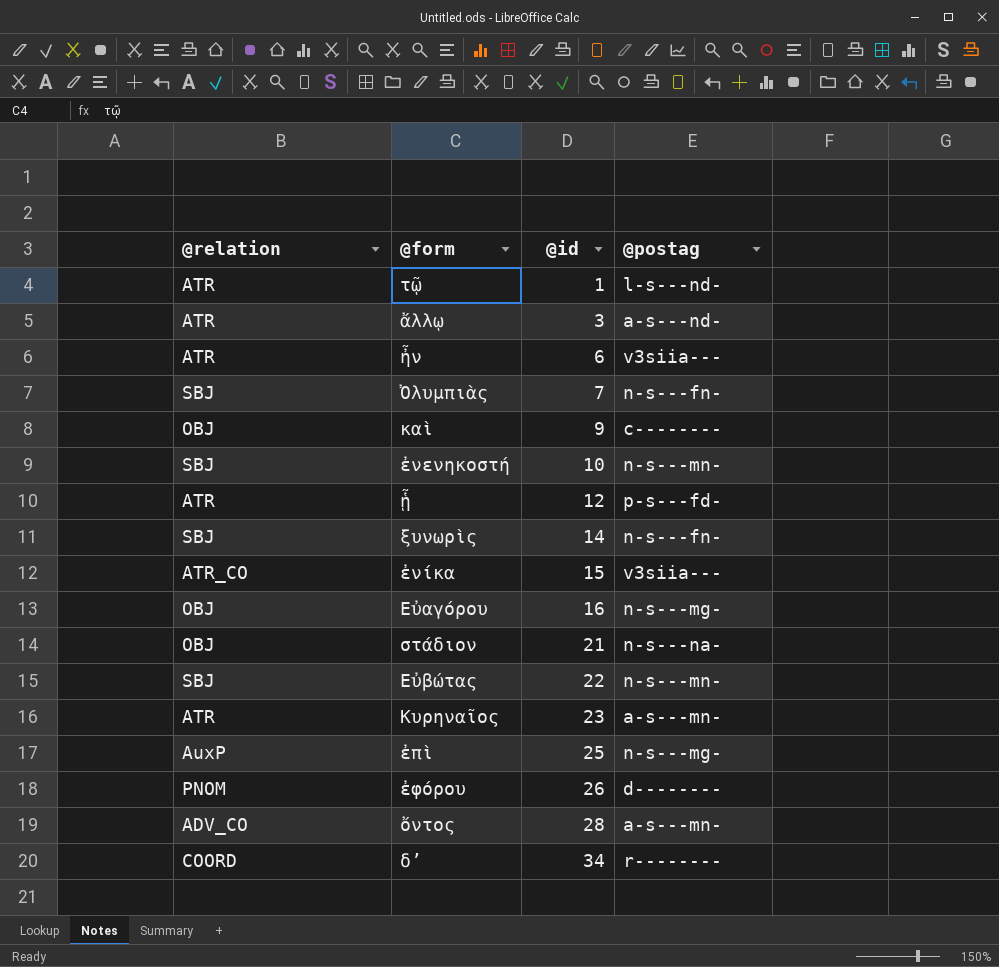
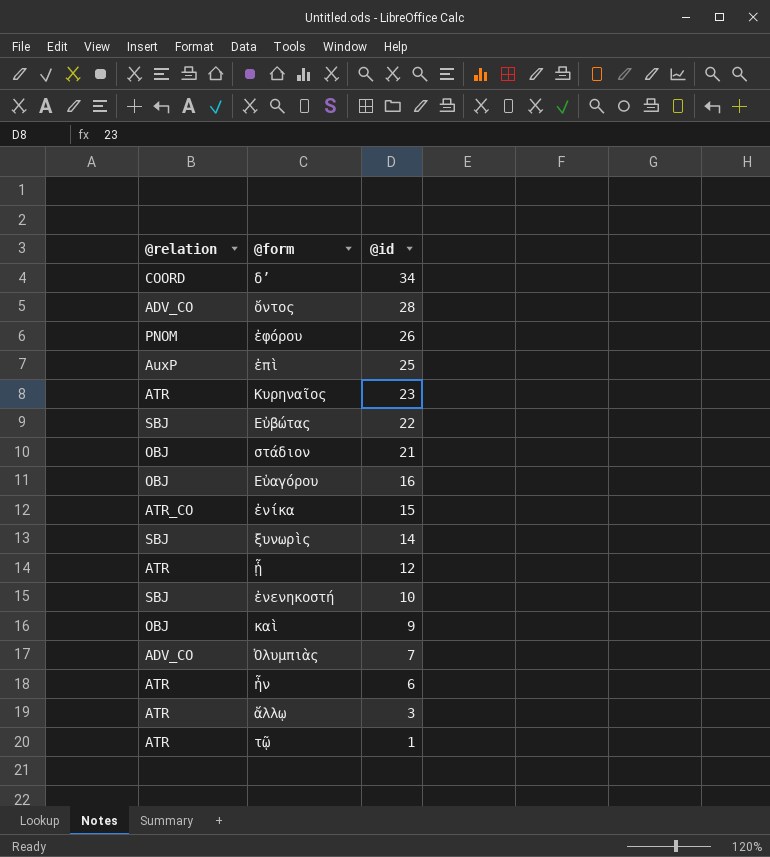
row order: @id ascending -> @id descending
column @postag | position: 4 -> none
Ὀλυμπιὰς | @relation: SBJ -> ADV_CO

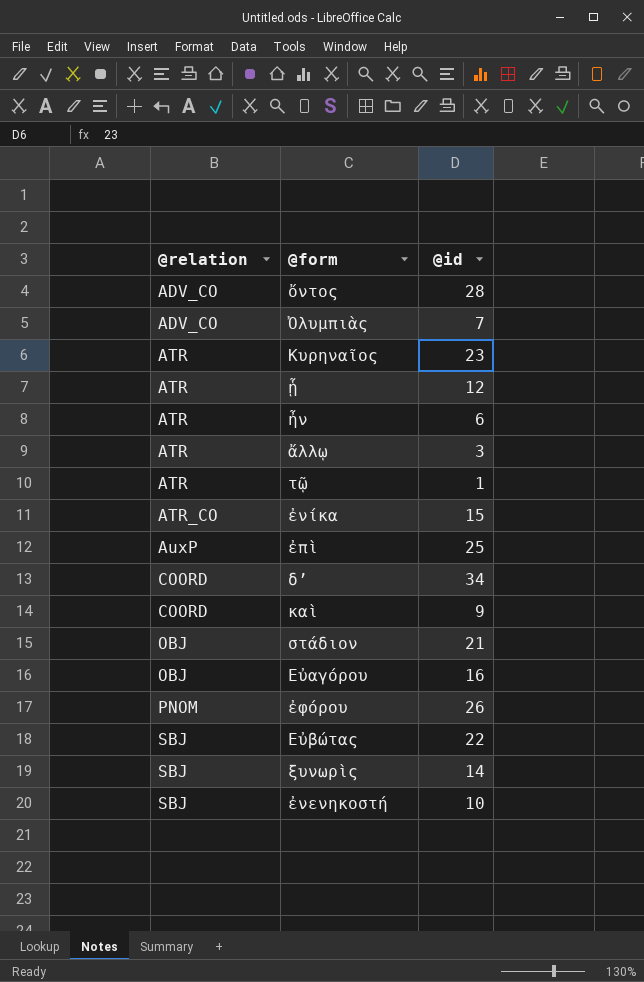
row order: @id descending -> @relation ascending
καὶ | @relation: OBJ -> COORD

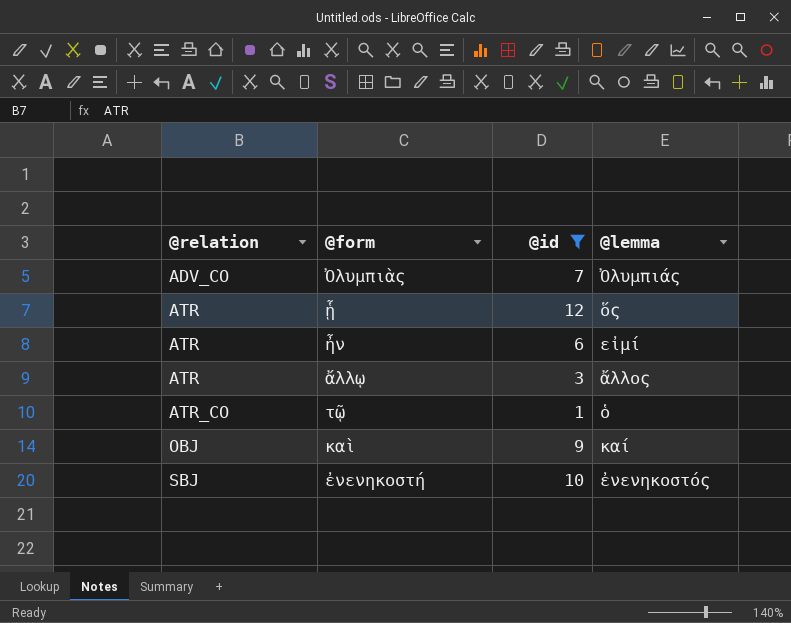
filter: none -> @id <= 12
column @lemma | position: none -> 4
τῷ | @relation: ATR -> ATR_CO
καὶ | @relation: COORD -> OBJ

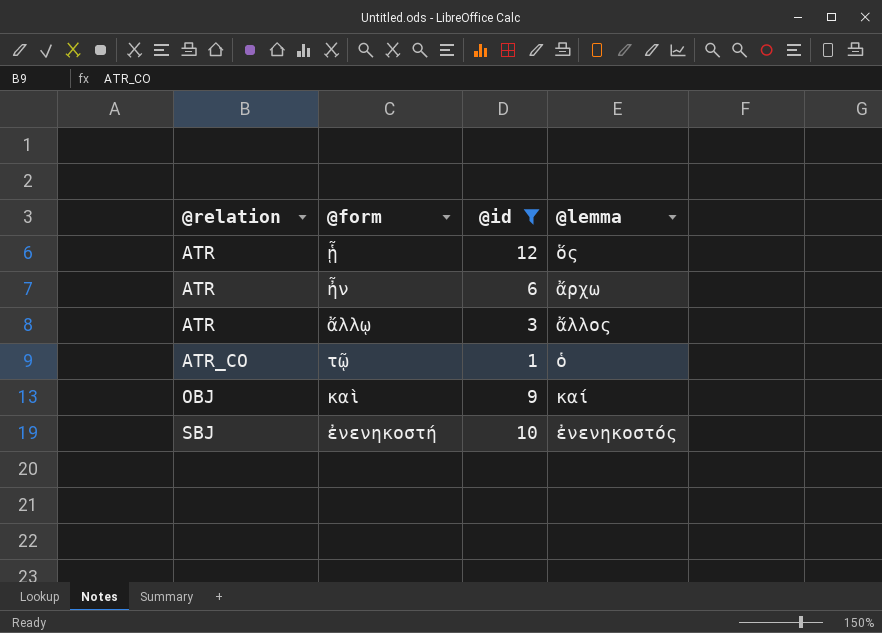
row Ὀλυμπιὰς: ADV_CO | 7 | Ὀλυμπιάς -> none
ἦν | @lemma: εἰμί -> ἄρχω

